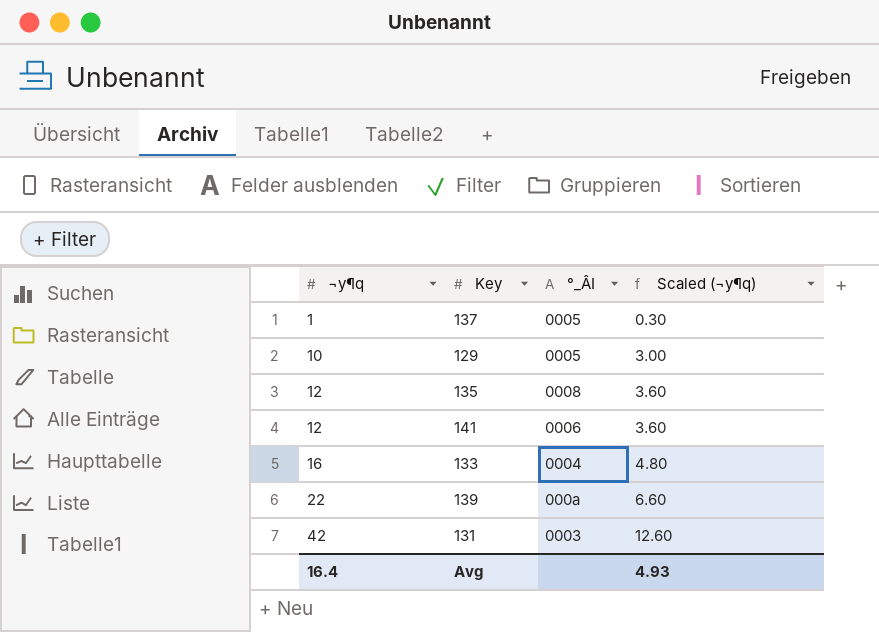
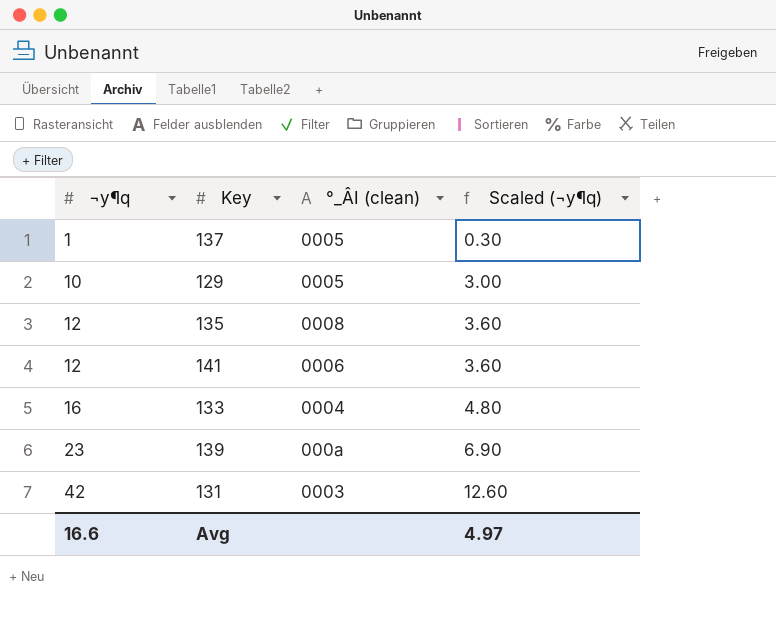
column name: °_ÂI -> °_ÂI (clean)
139 | ¬y¶q: 22 -> 23
139 | Scaled (¬y¶q): 6.60 -> 6.90
Avg | ¬y¶q: 16.4 -> 16.6
Avg | Scaled (¬y¶q): 4.93 -> 4.97

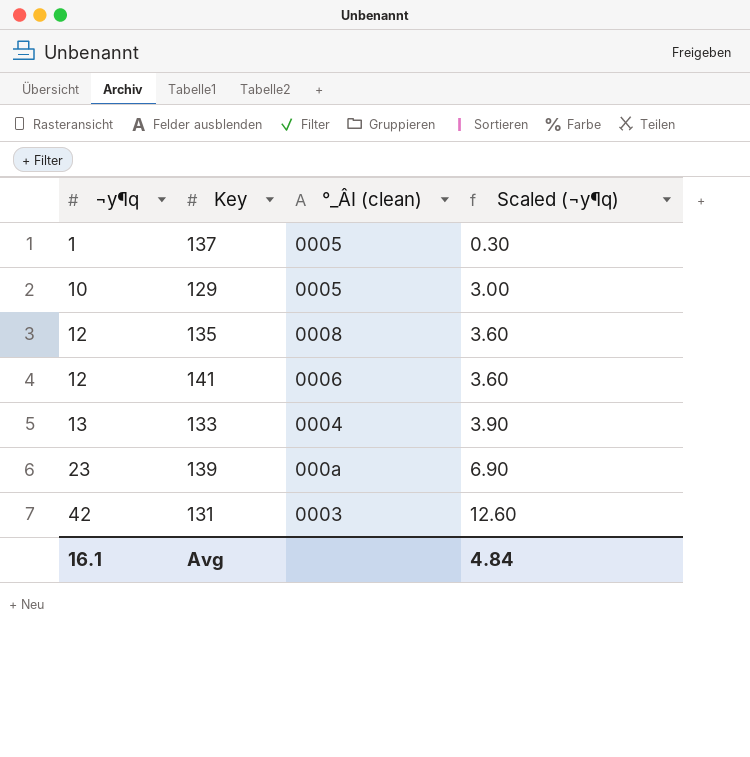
133 | ¬y¶q: 16 -> 13
133 | Scaled (¬y¶q): 4.80 -> 3.90
Avg | ¬y¶q: 16.6 -> 16.1
Avg | Scaled (¬y¶q): 4.97 -> 4.84

